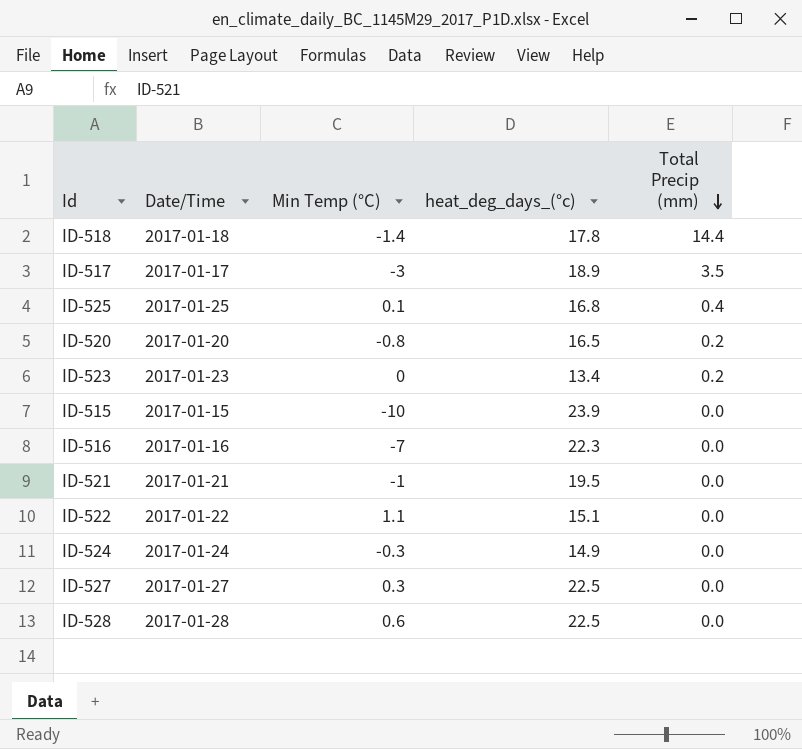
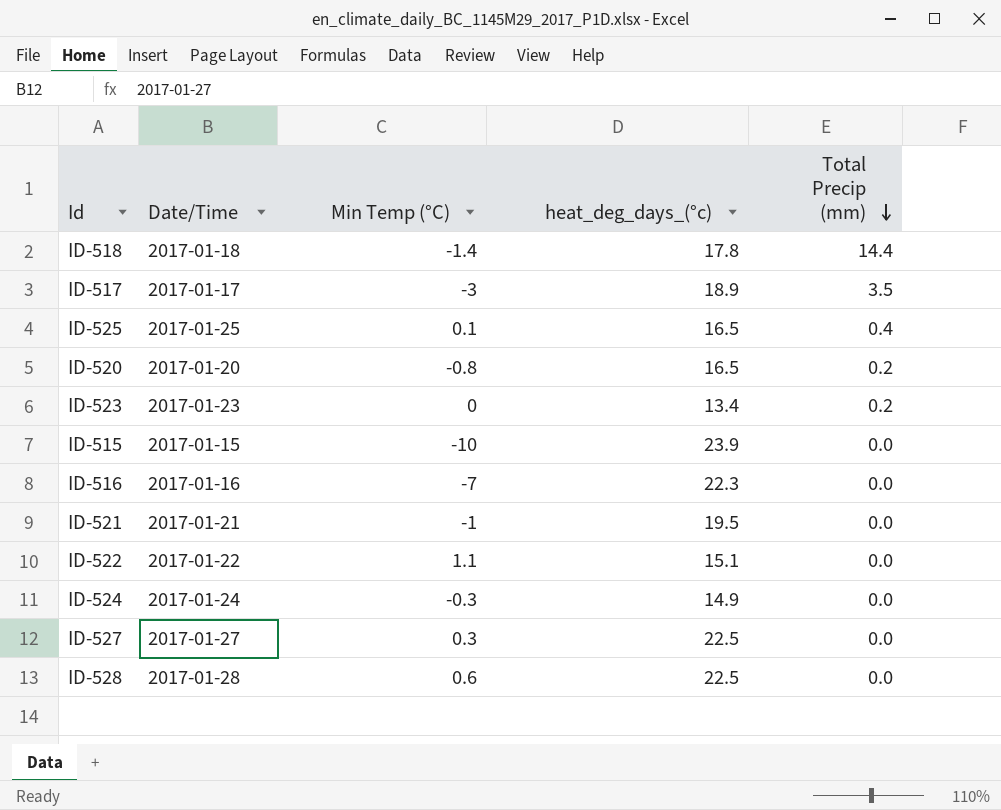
ID-525 | heat_deg_days_(°c): 16.8 -> 16.5

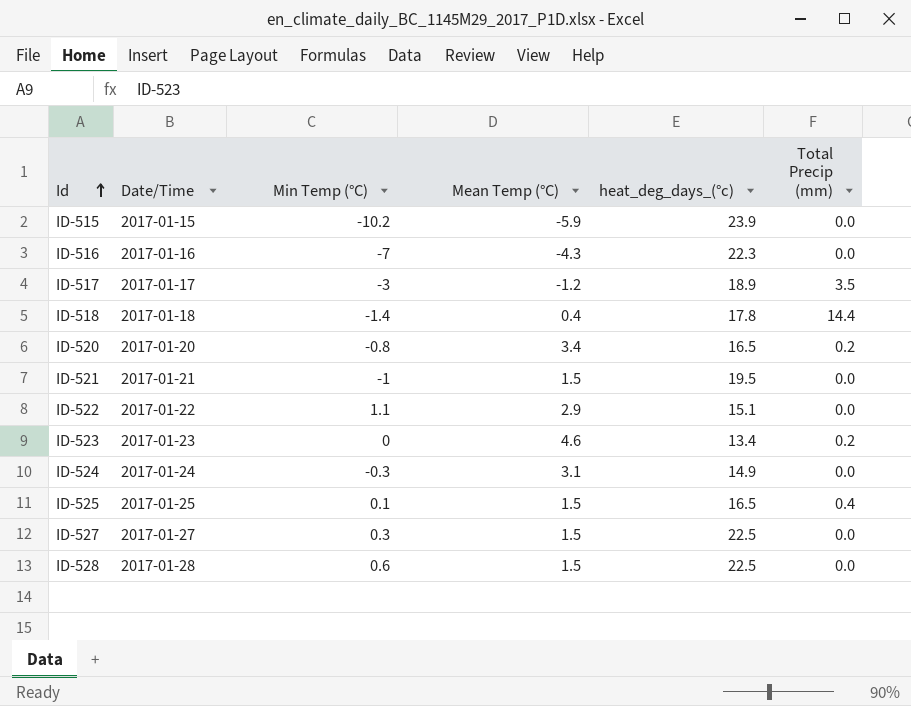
row order: Total Precip (mm) descending -> Id ascending
column Mean Temp (°C) | position: none -> 4
ID-515 | Min Temp (°C): -10 -> -10.2

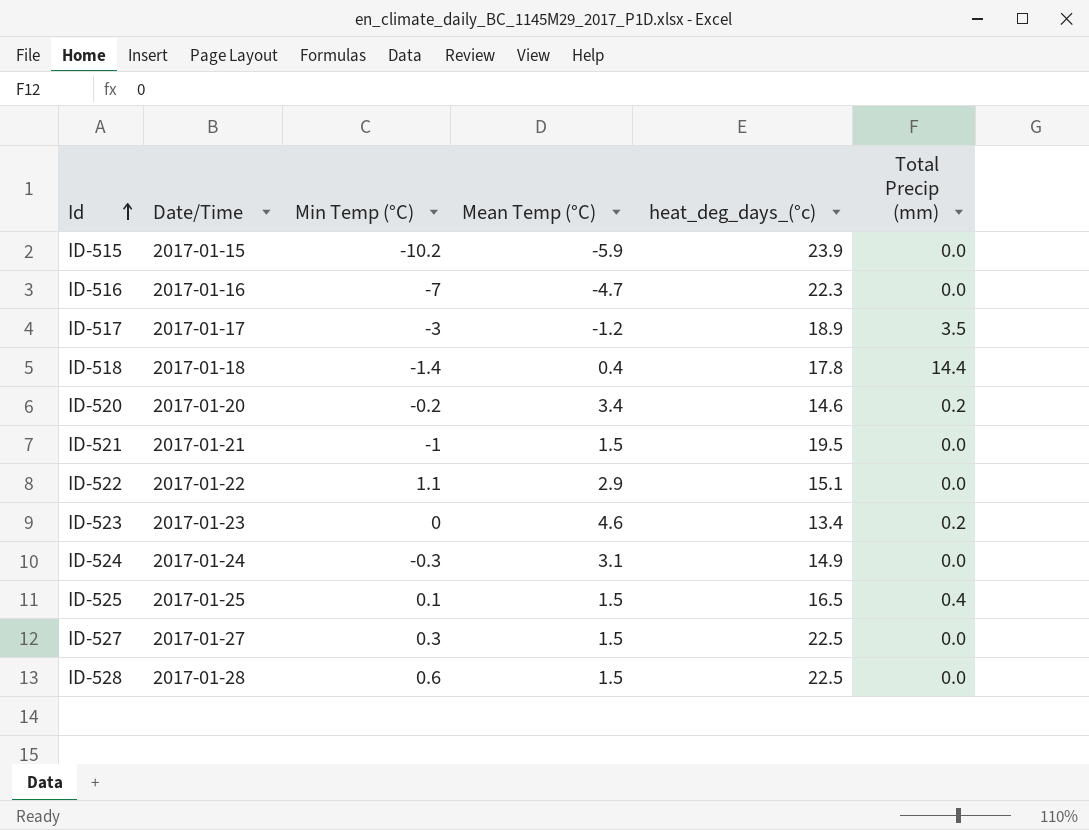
ID-516 | Mean Temp (°C): -4.3 -> -4.7
ID-520 | Min Temp (°C): -0.8 -> -0.2
ID-520 | heat_deg_days_(°c): 16.5 -> 14.6

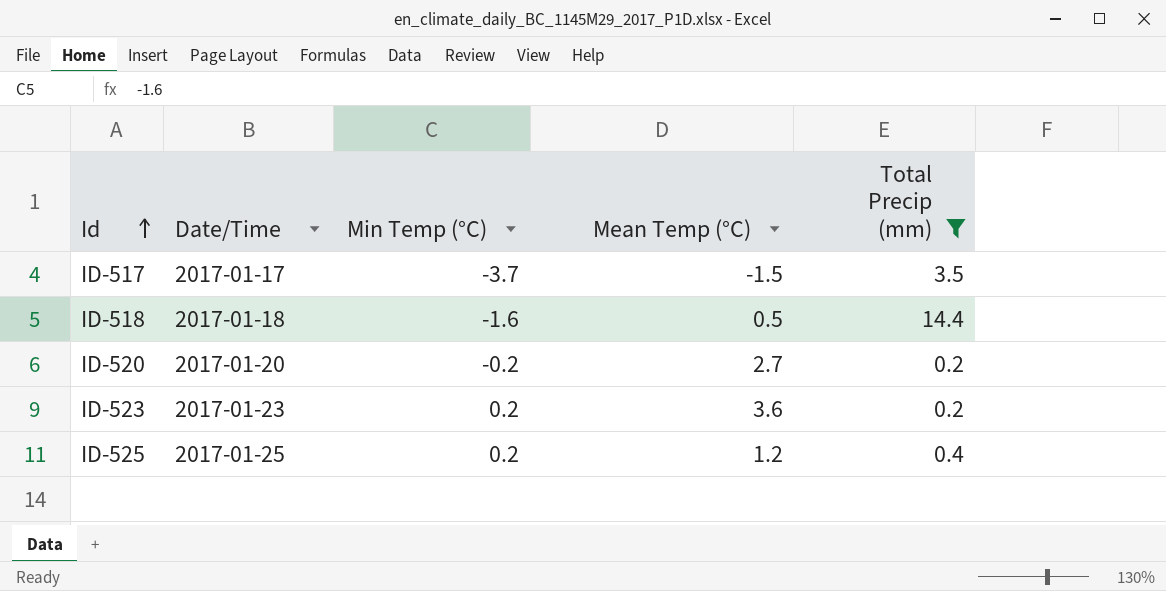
filter: none -> Total Precip (mm) != 0.0
column heat_deg_days_(°c) | position: 5 -> none
ID-517 | Min Temp (°C): -3 -> -3.7
ID-517 | Mean Temp (°C): -1.2 -> -1.5
ID-518 | Min Temp (°C): -1.4 -> -1.6
ID-518 | Mean Temp (°C): 0.4 -> 0.5
ID-520 | Mean Temp (°C): 3.4 -> 2.7
ID-523 | Min Temp (°C): 0 -> 0.2
ID-523 | Mean Temp (°C): 4.6 -> 3.6
ID-525 | Min Temp (°C): 0.1 -> 0.2
ID-525 | Mean Temp (°C): 1.5 -> 1.2

